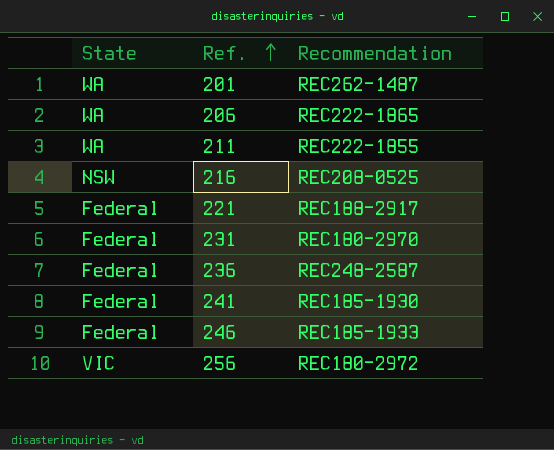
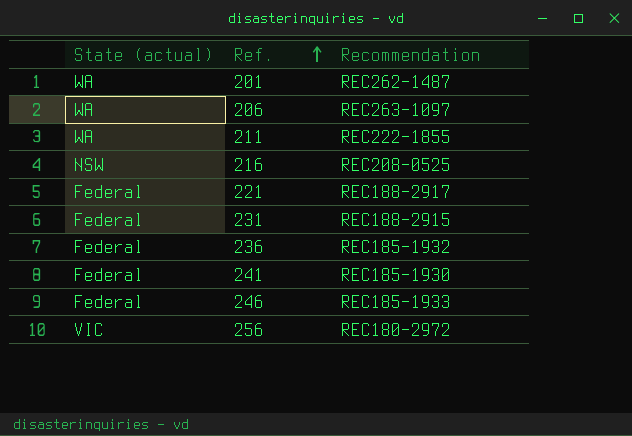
column name: State -> State (actual)
206 | Recommendation: REC222-1865 -> REC263-1097
231 | Recommendation: REC180-2970 -> REC188-2915
236 | Recommendation: REC248-2587 -> REC185-1932

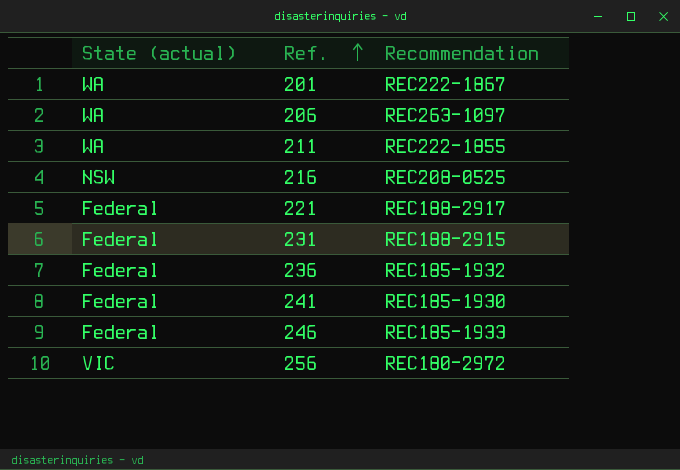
201 | Recommendation: REC262-1487 -> REC222-1867

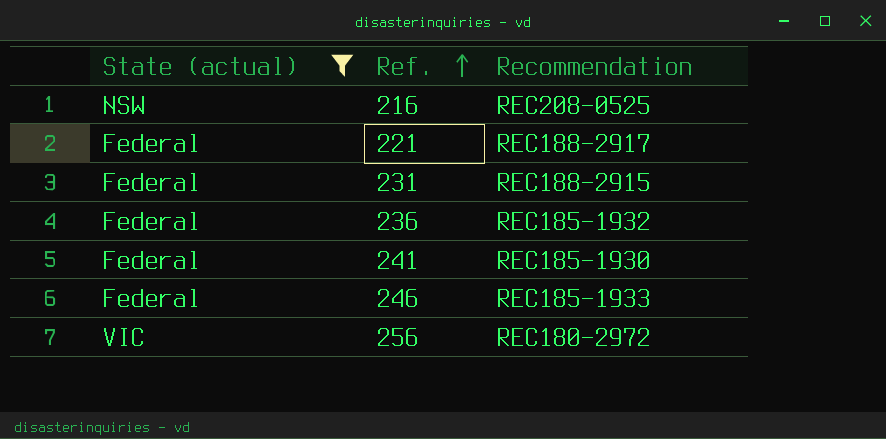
filter: none -> State (actual) != WA

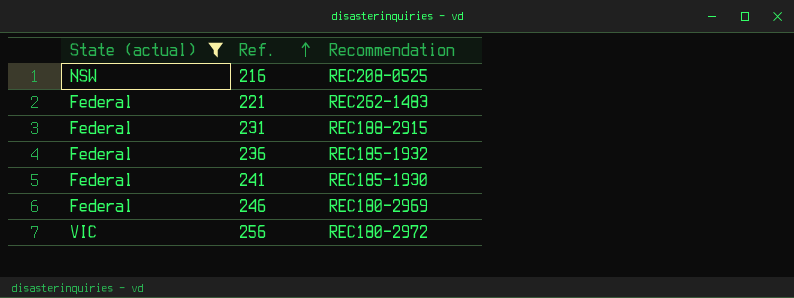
221 | Recommendation: REC188-2917 -> REC262-1483
246 | Recommendation: REC185-1933 -> REC180-2969

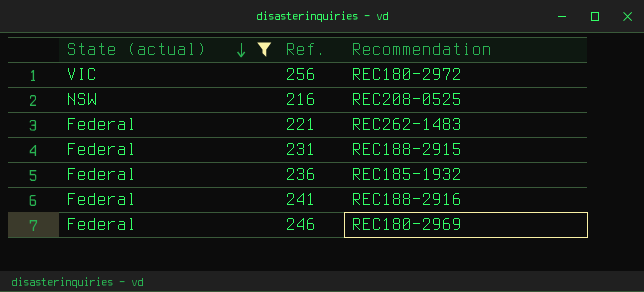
row order: Ref. ascending -> State (actual) descending
241 | Recommendation: REC185-1930 -> REC188-2916

